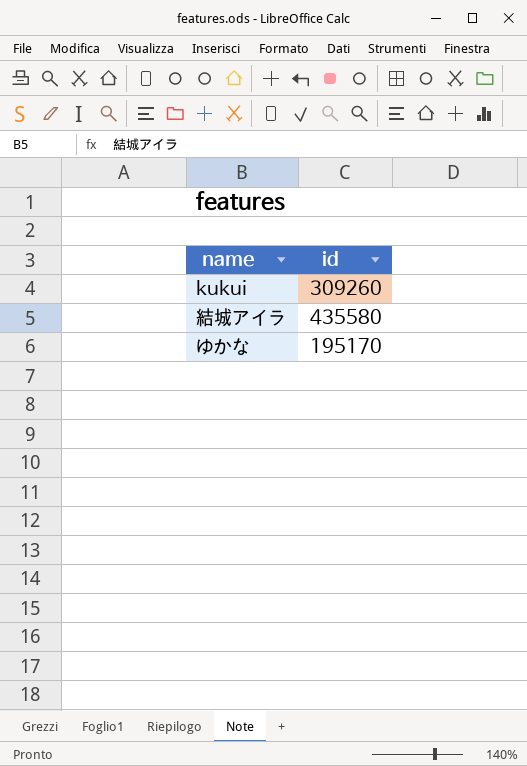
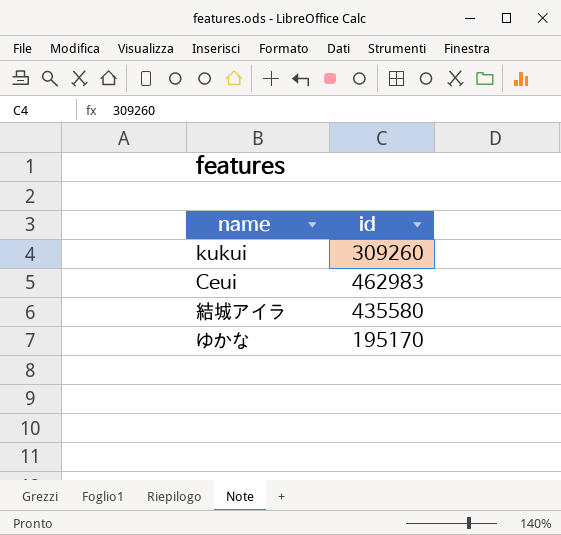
row Ceui: none -> 462983

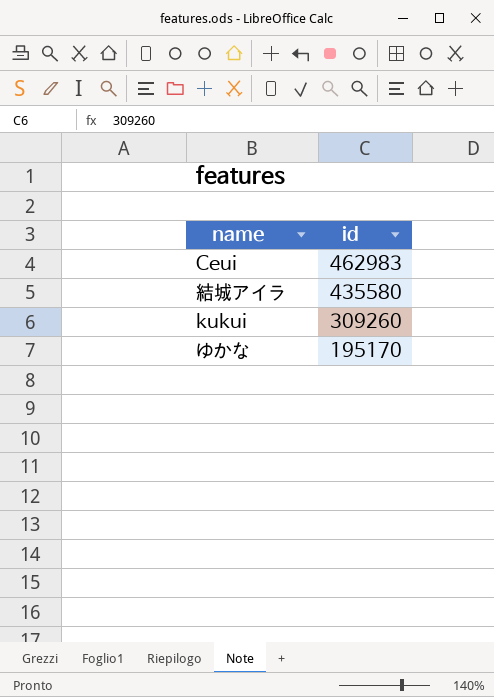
row order: none -> id descending

